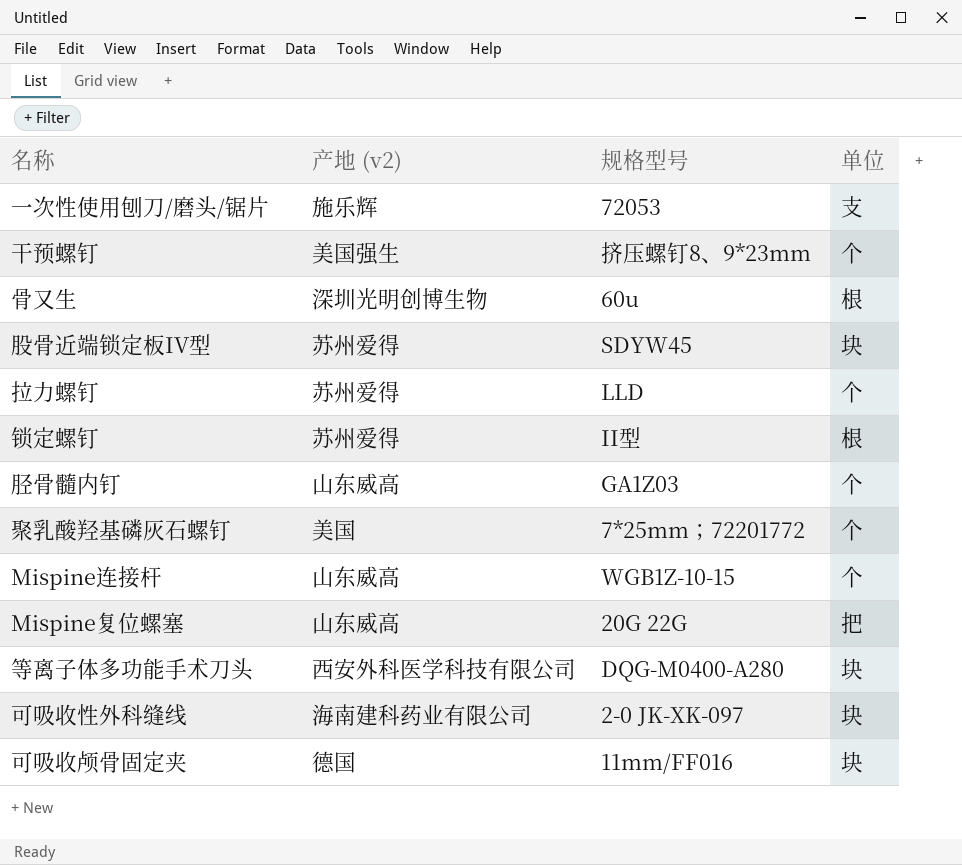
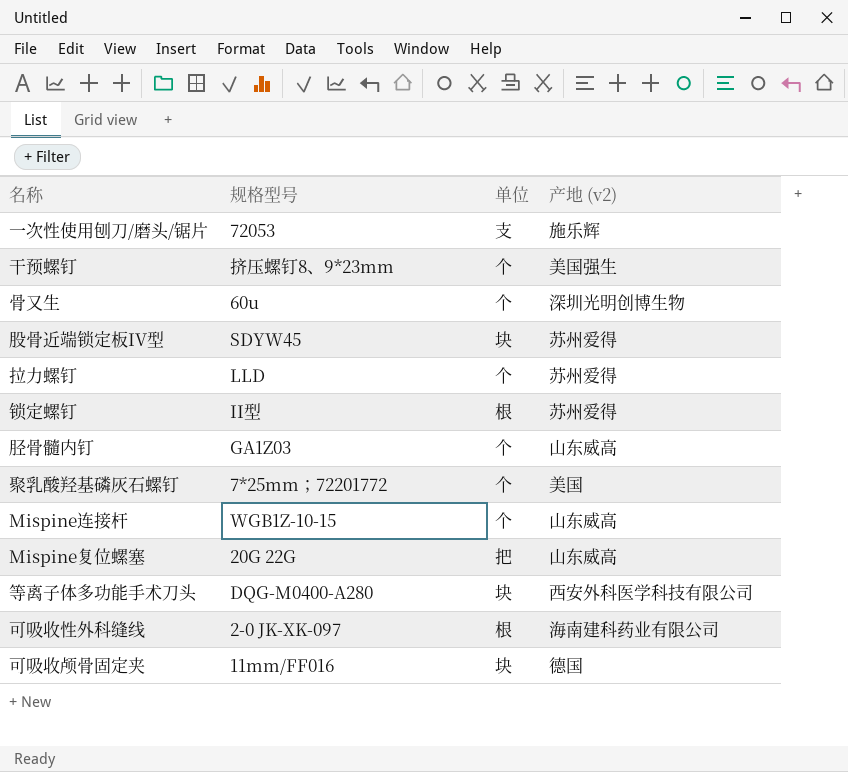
column 产地 (v2) | position: 2 -> 4
骨又生 | 单位: 根 -> 个
可吸收性外科缝线 | 单位: 块 -> 根

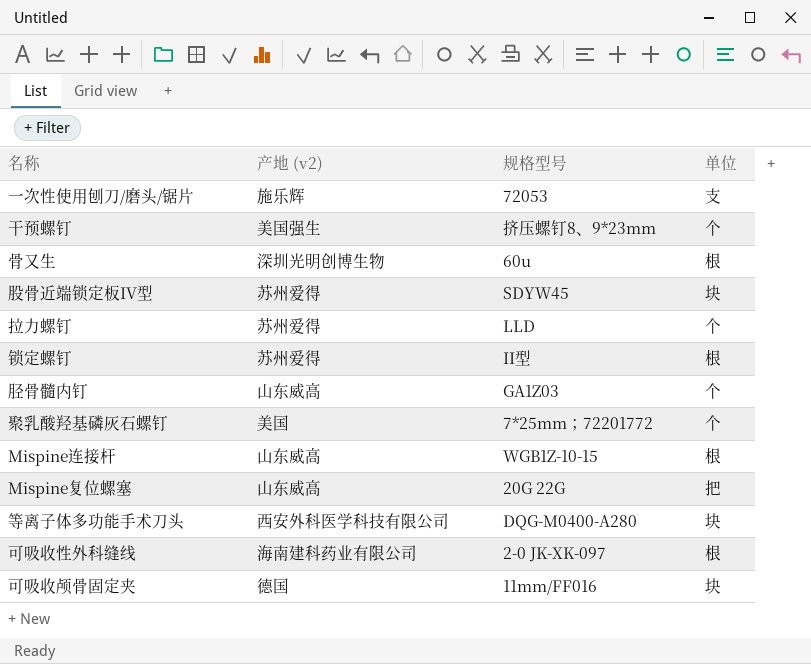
column 产地 (v2) | position: 4 -> 2
骨又生 | 单位: 个 -> 根
Mispine连接杆 | 单位: 个 -> 根

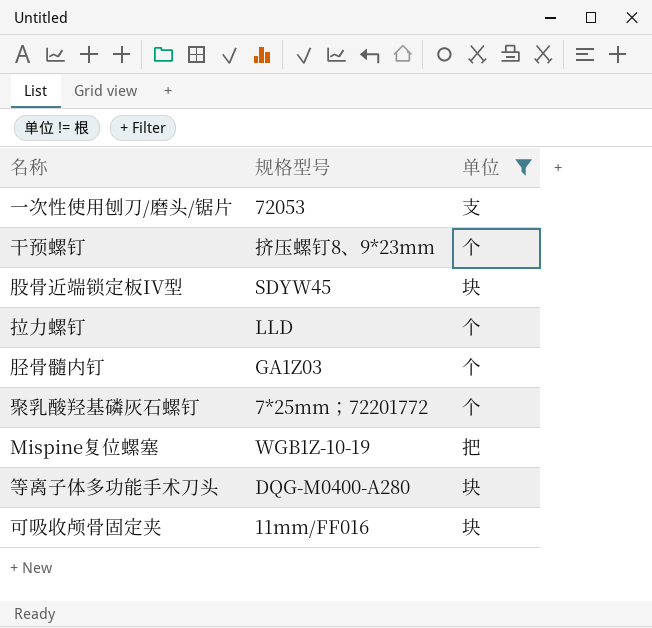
filter: none -> 单位 != 根
column 产地 (v2) | position: 2 -> none
Mispine复位螺塞 | 规格型号: 20G 22G -> WGB1Z-10-19

